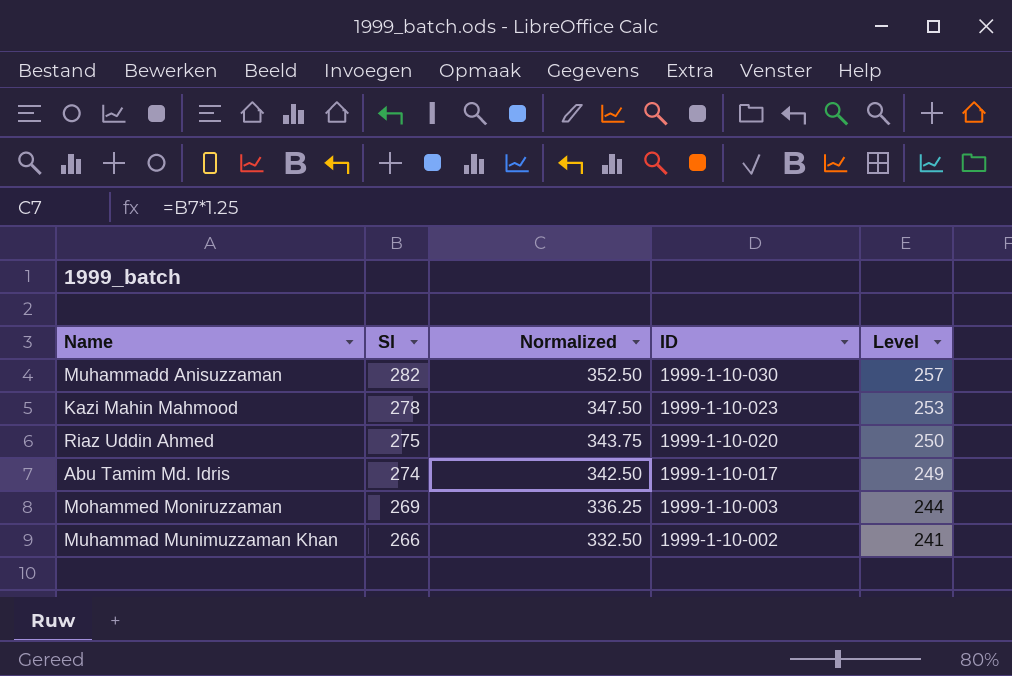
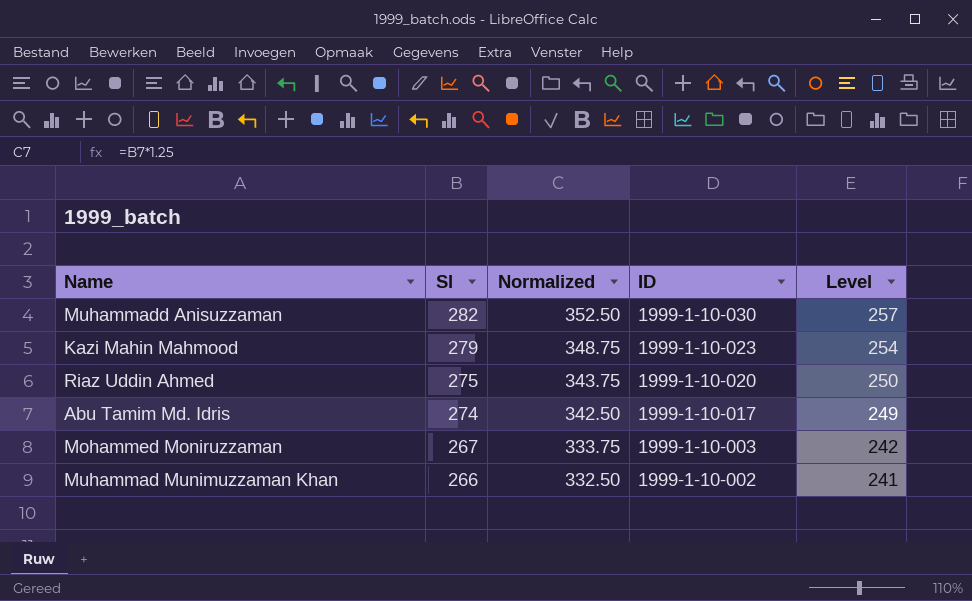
Kazi Mahin Mahmood | Sl: 278 -> 279
Kazi Mahin Mahmood | Normalized: 347.50 -> 348.75
Kazi Mahin Mahmood | Level: 253 -> 254
Mohammed Moniruzzaman | Sl: 269 -> 267
Mohammed Moniruzzaman | Normalized: 336.25 -> 333.75
Mohammed Moniruzzaman | Level: 244 -> 242

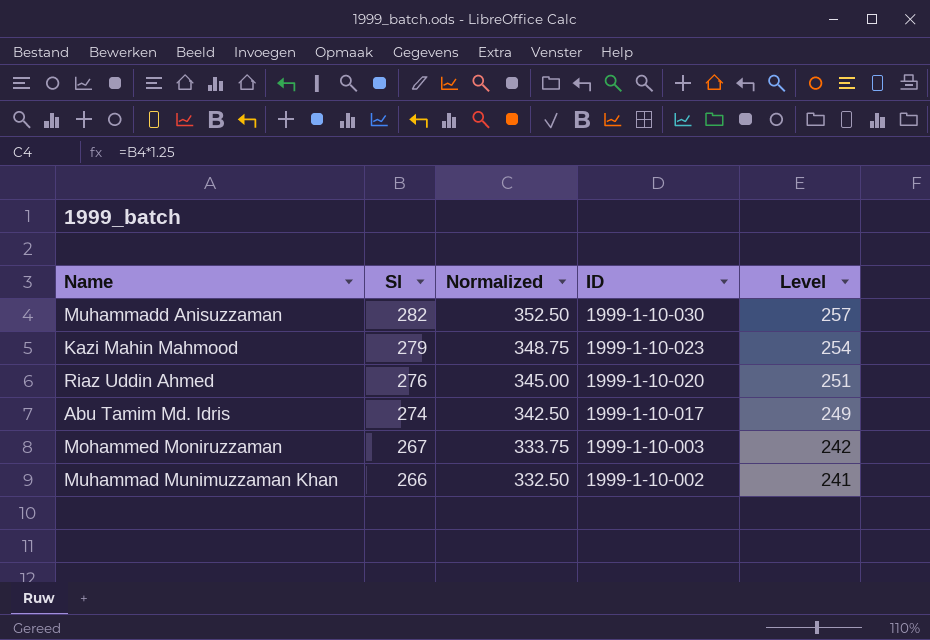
Riaz Uddin Ahmed | Sl: 275 -> 276
Riaz Uddin Ahmed | Normalized: 343.75 -> 345.00
Riaz Uddin Ahmed | Level: 250 -> 251

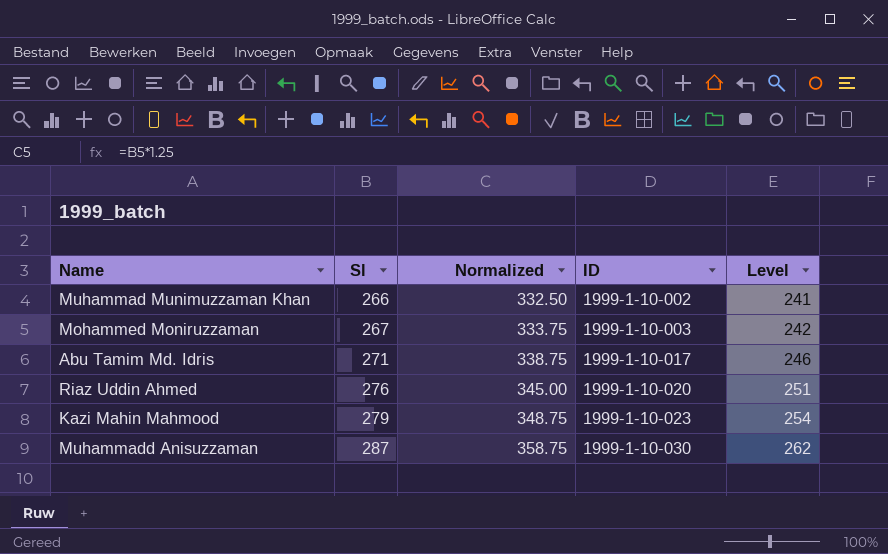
row order: Sl descending -> Sl ascending
Abu Tamim Md. Idris | Sl: 274 -> 271
Abu Tamim Md. Idris | Normalized: 342.50 -> 338.75
Abu Tamim Md. Idris | Level: 249 -> 246
Muhammadd Anisuzzaman | Sl: 282 -> 287
Muhammadd Anisuzzaman | Normalized: 352.50 -> 358.75
Muhammadd Anisuzzaman | Level: 257 -> 262

